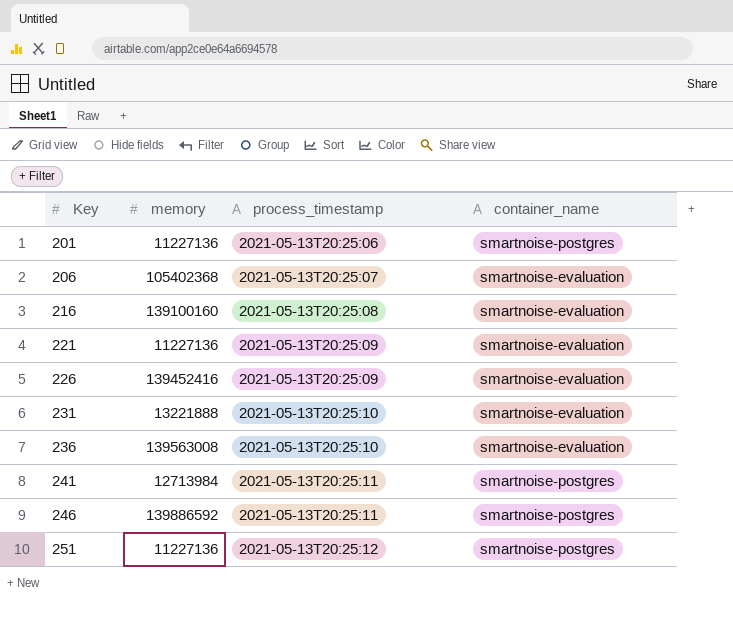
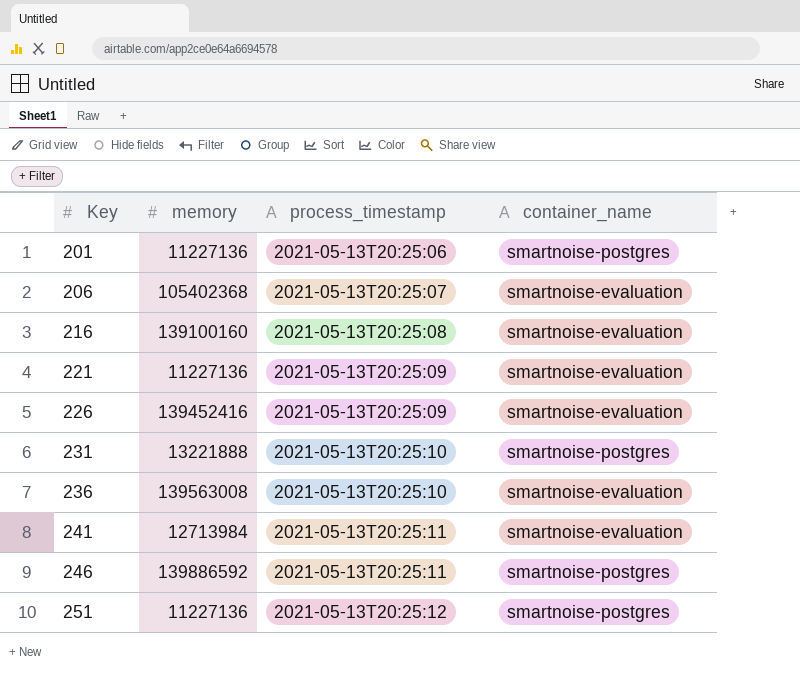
231 | container_name: smartnoise-evaluation -> smartnoise-postgres
241 | container_name: smartnoise-postgres -> smartnoise-evaluation

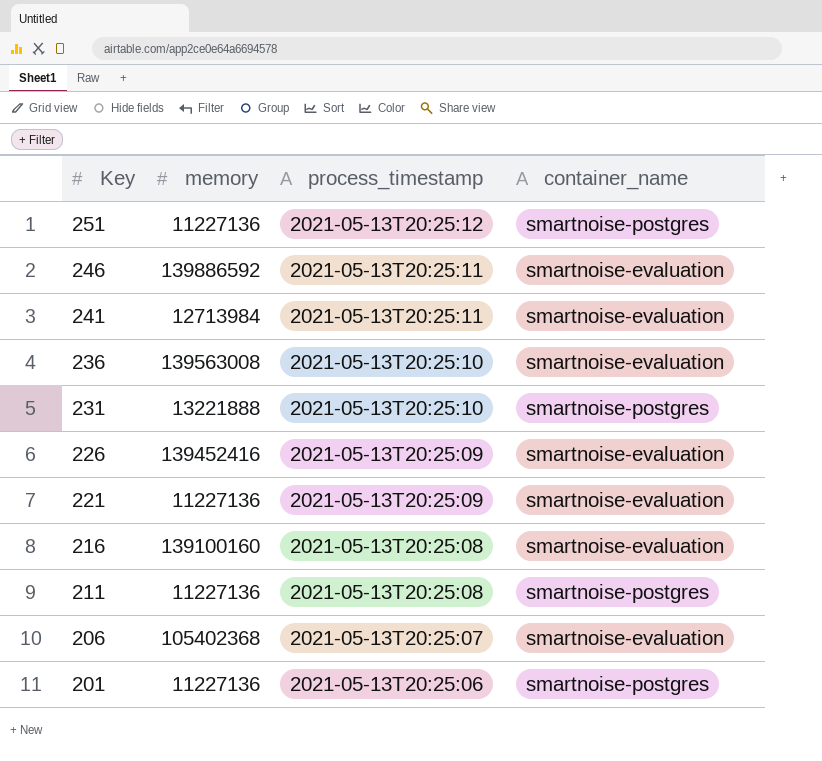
row order: Key ascending -> Key descending
246 | container_name: smartnoise-postgres -> smartnoise-evaluation
row 211: none -> 11227136 | 2021-05-13T20:25:08 | smartnoise-postgres

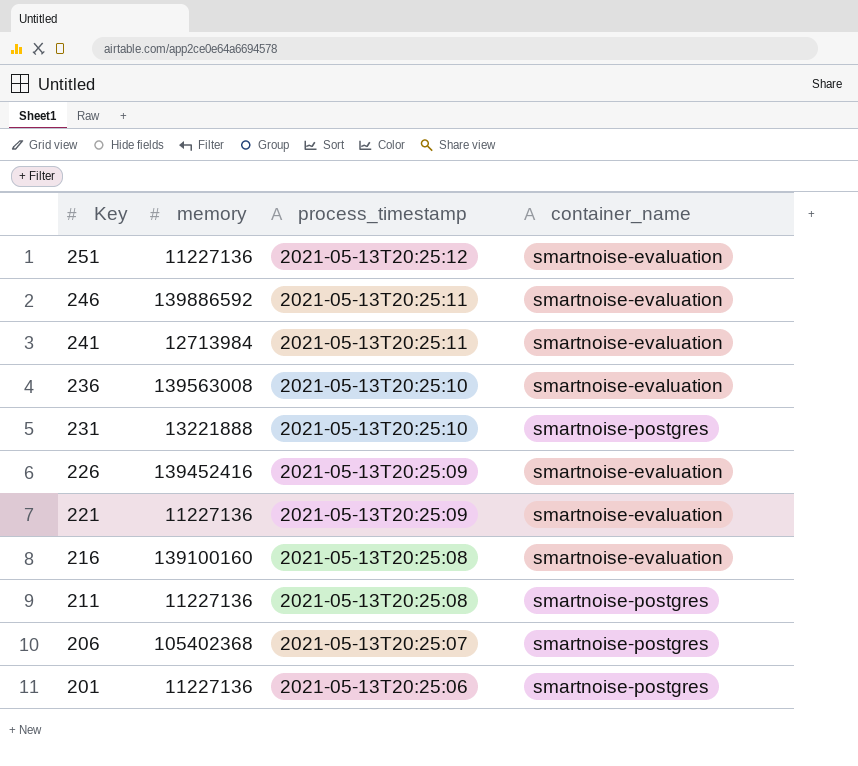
251 | container_name: smartnoise-postgres -> smartnoise-evaluation
206 | container_name: smartnoise-evaluation -> smartnoise-postgres

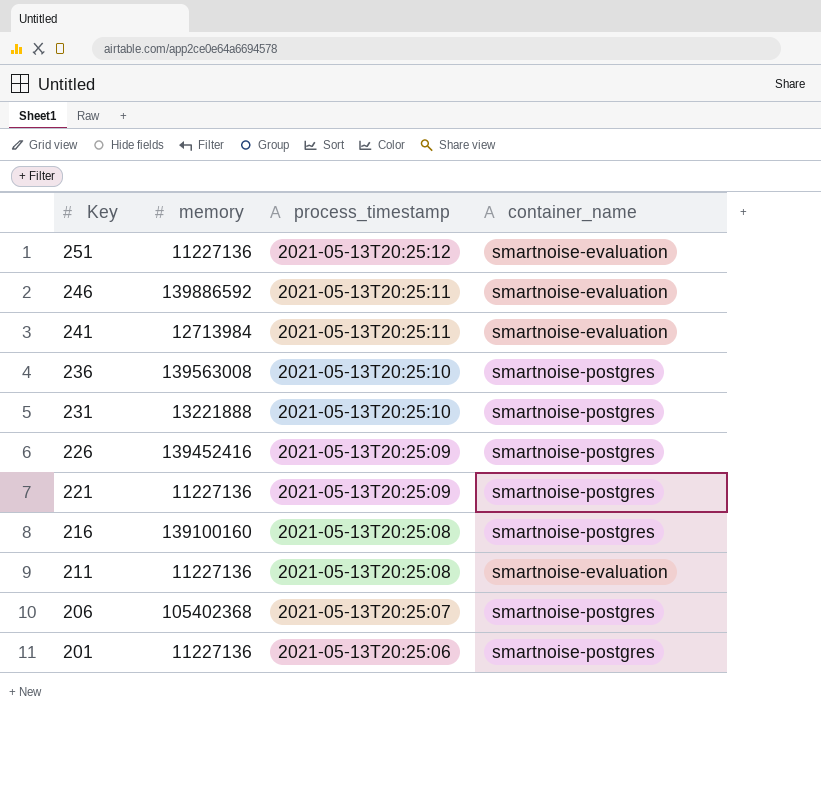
236 | container_name: smartnoise-evaluation -> smartnoise-postgres
226 | container_name: smartnoise-evaluation -> smartnoise-postgres
221 | container_name: smartnoise-evaluation -> smartnoise-postgres
216 | container_name: smartnoise-evaluation -> smartnoise-postgres
211 | container_name: smartnoise-postgres -> smartnoise-evaluation

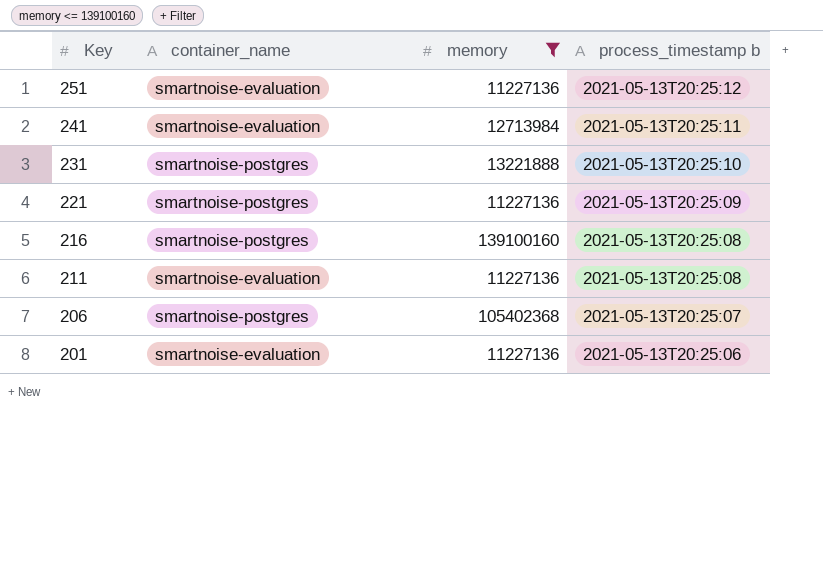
filter: none -> memory <= 139100160
column container_name | position: 4 -> 2
column name: process_timestamp -> process_timestamp b
201 | container_name: smartnoise-postgres -> smartnoise-evaluation

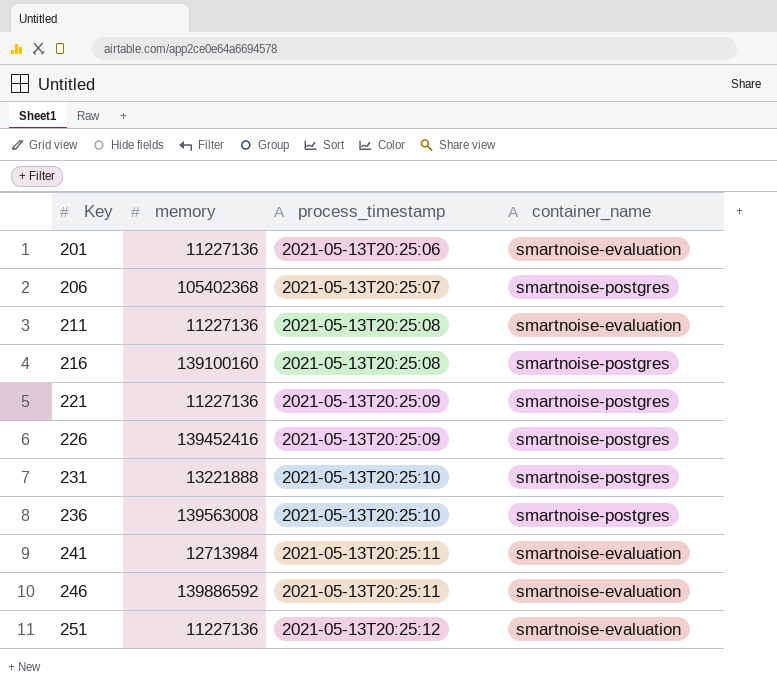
filter: memory <= 139100160 -> none
row order: Key descending -> Key ascending
column name: process_timestamp b -> process_timestamp
column container_name | position: 2 -> 4

